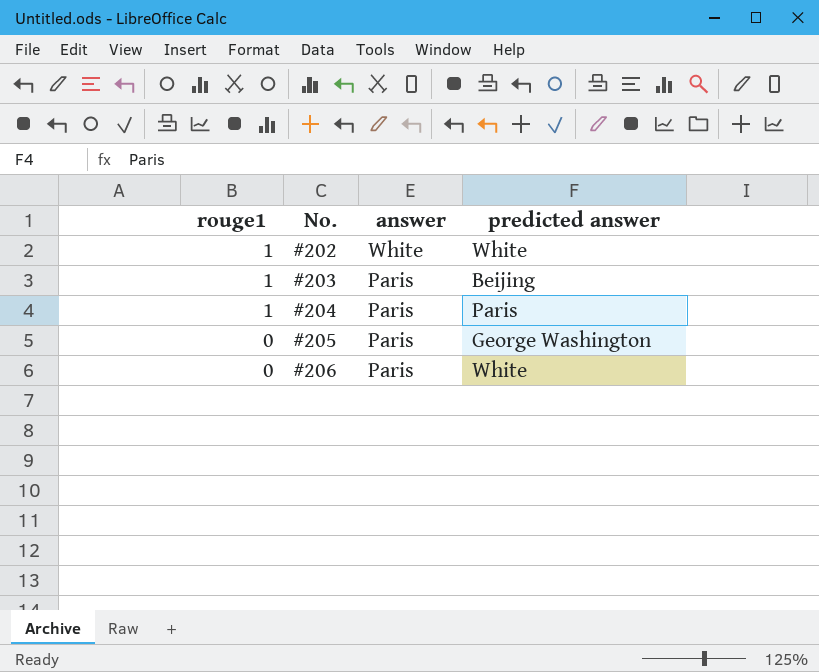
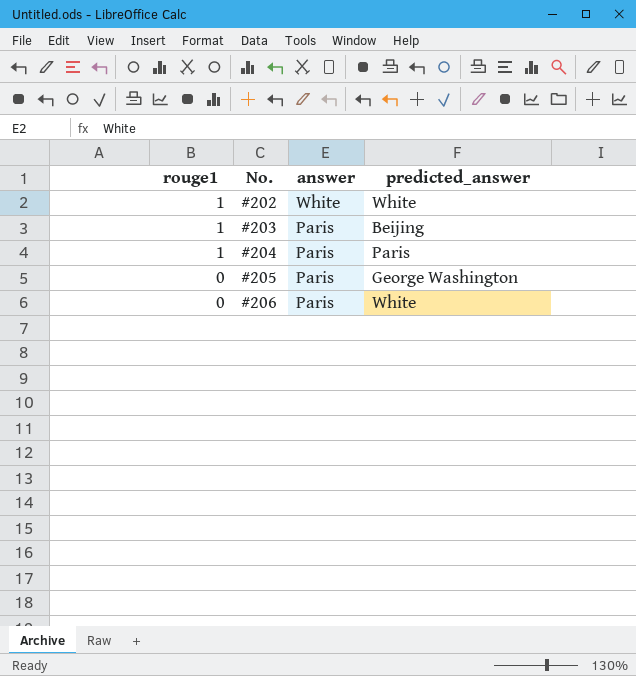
column name: predicted answer -> predicted_answer

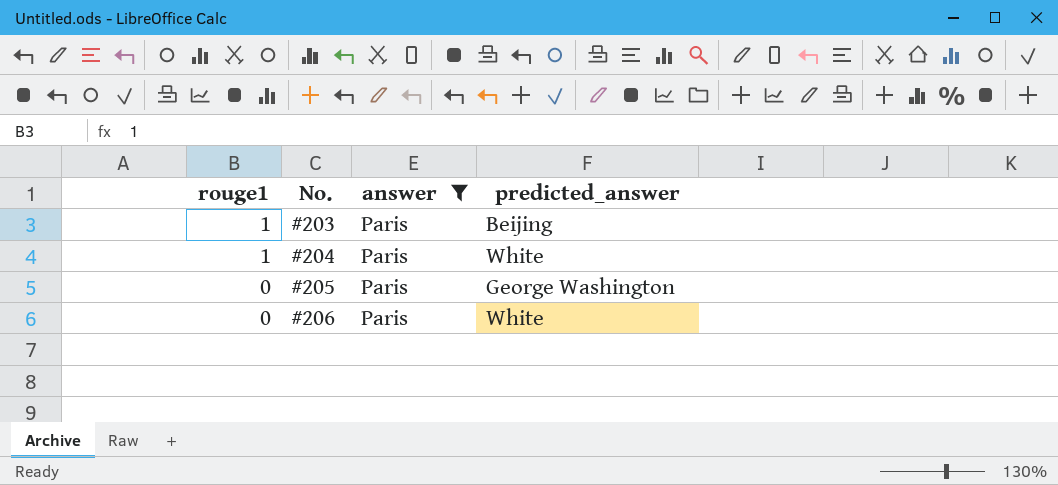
filter: none -> answer = Paris
#204 | predicted_answer: Paris -> White

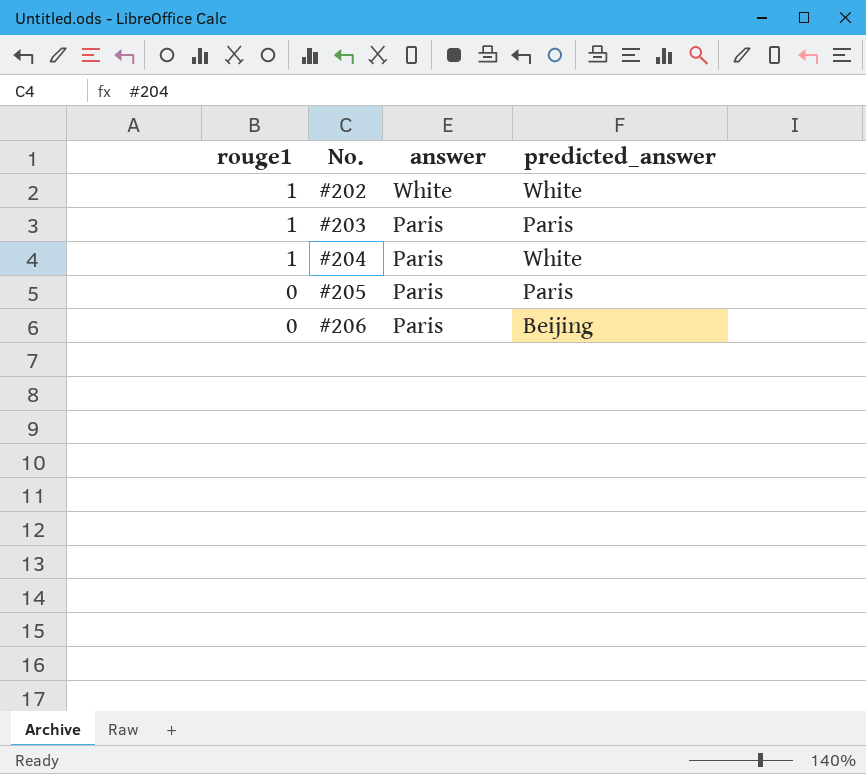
filter: answer = Paris -> none
#203 | predicted_answer: Beijing -> Paris
#205 | predicted_answer: George Washington -> Paris
#206 | predicted_answer: White -> Beijing

